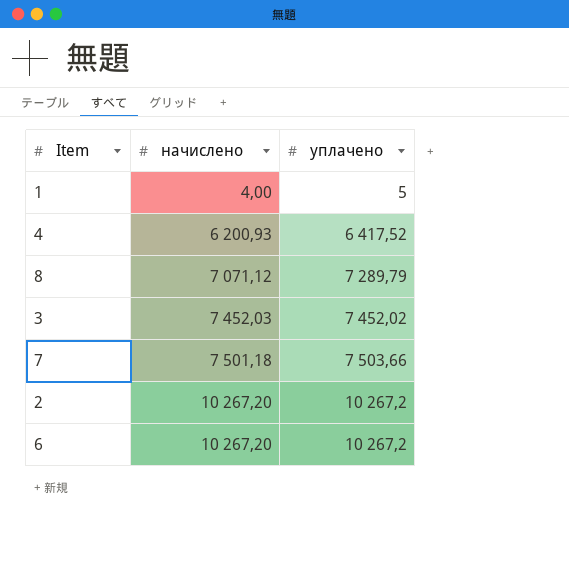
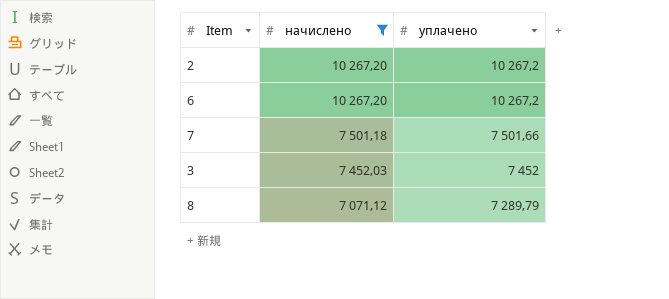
filter: none -> начислено >= 7 071,12
row order: начислено ascending -> начислено descending
7 | уплачено: 7 503,66 -> 7 501,66
3 | уплачено: 7 452,02 -> 7 452

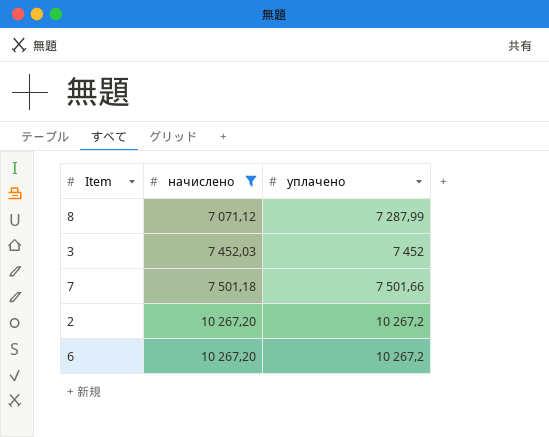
row order: начислено descending -> начислено ascending
8 | уплачено: 7 289,79 -> 7 287,99

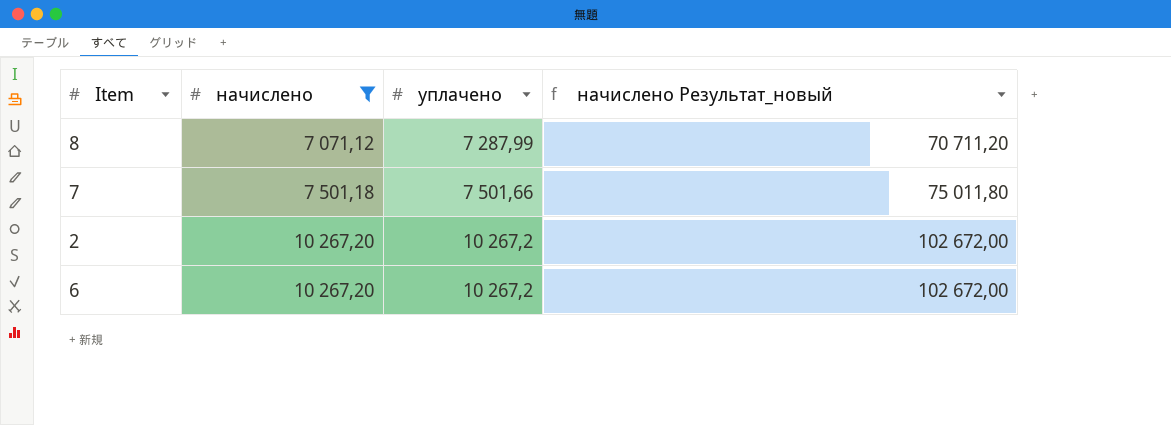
column начислено Результат_новый | formula: none -> [начислено] * 10
row 3: 7 452,03 | 7 452 -> none

